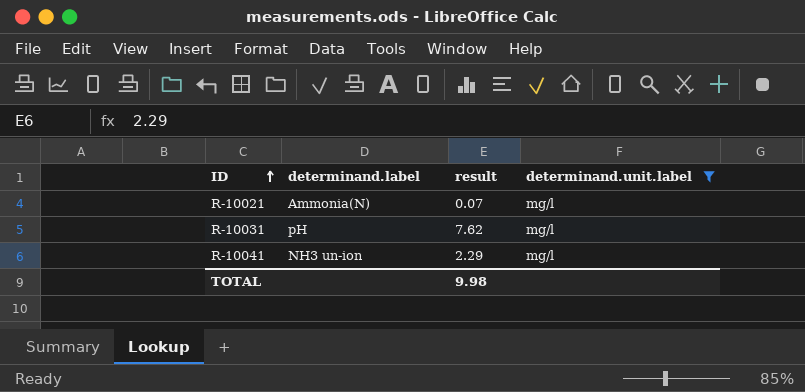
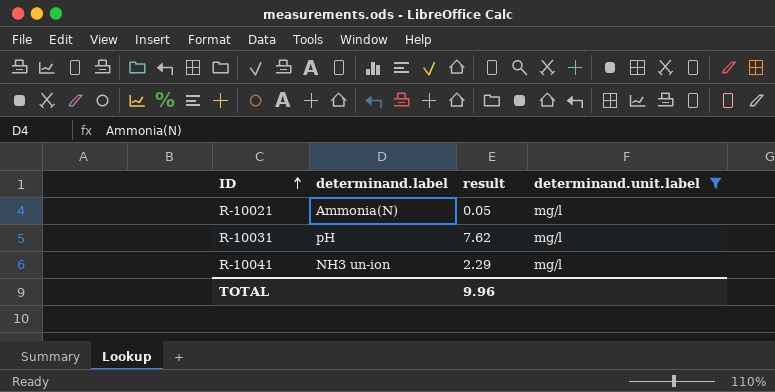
R-10021 | result: 0.07 -> 0.05
TOTAL | result: 9.98 -> 9.96

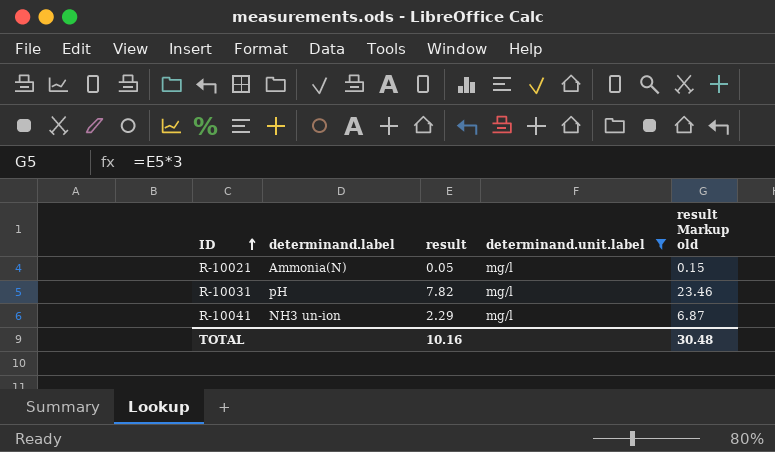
column result Markup old | formula: none -> [result] * 3
R-10031 | result: 7.62 -> 7.82
TOTAL | result: 9.96 -> 10.16

